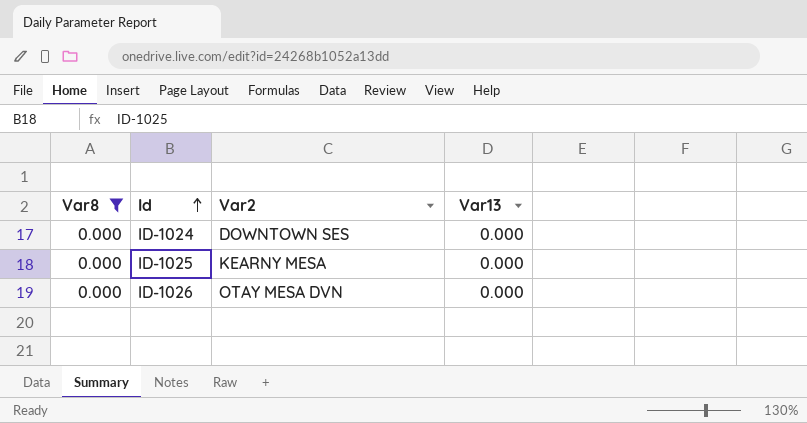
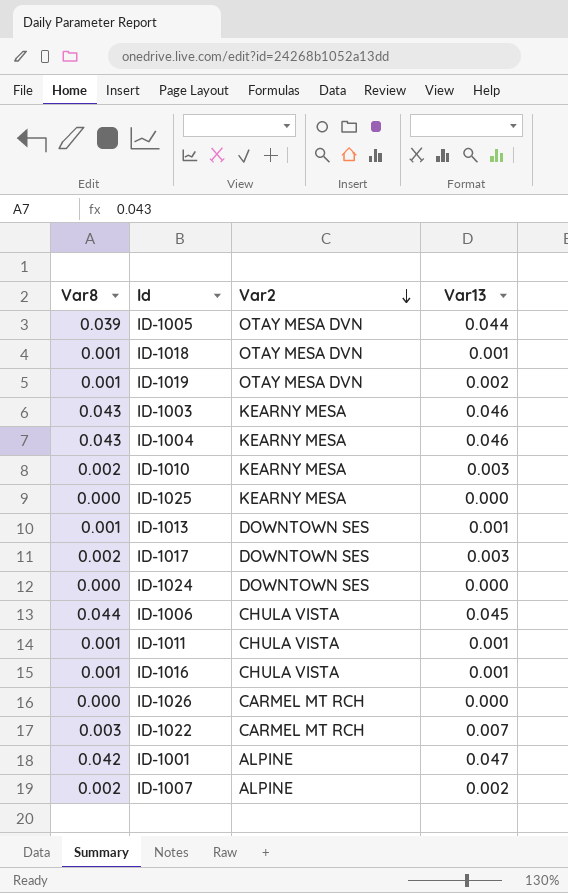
filter: Var8 = 0.000 -> none
row order: Id ascending -> Var2 descending
ID-1026 | Var2: OTAY MESA DVN -> CARMEL MT RCH

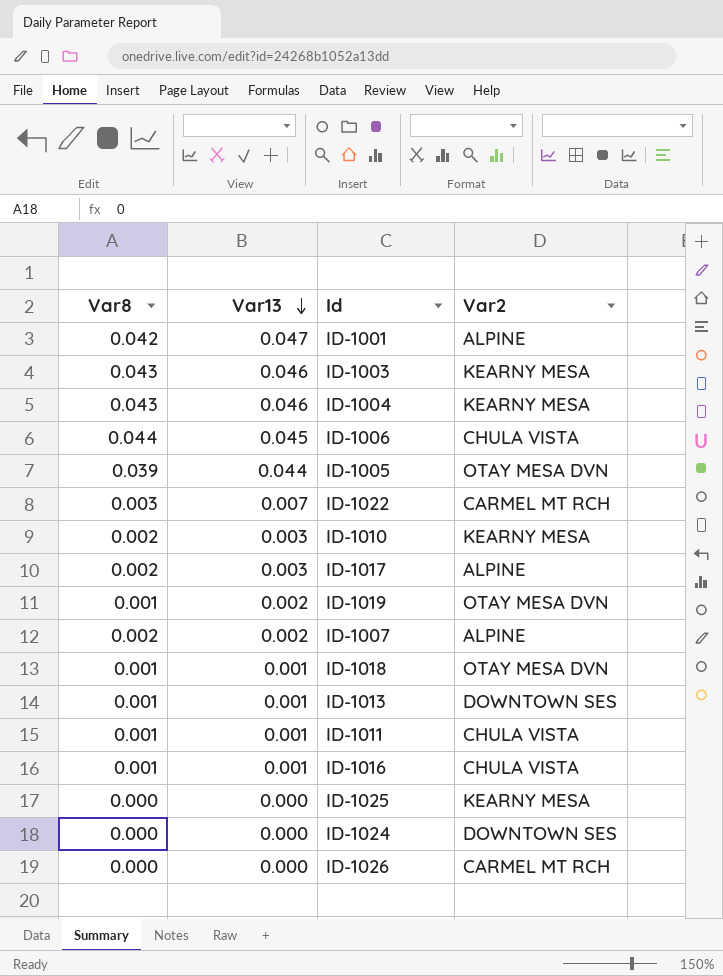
row order: Var2 descending -> Var13 descending
column Var13 | position: 4 -> 2
ID-1017 | Var2: DOWNTOWN SES -> ALPINE

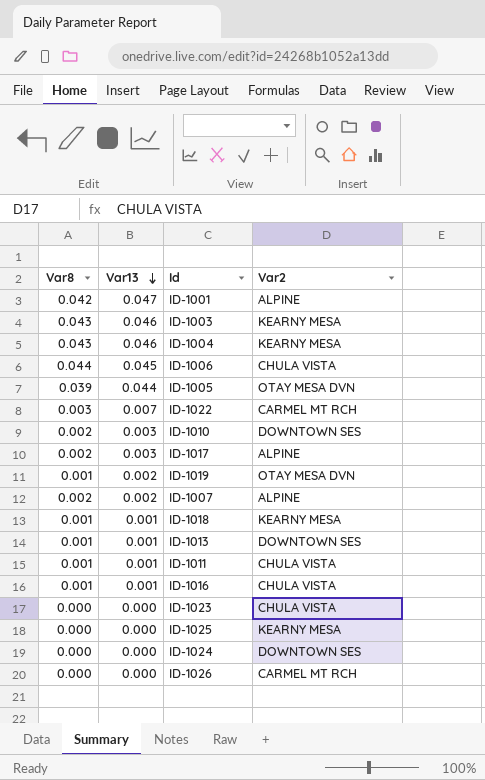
ID-1010 | Var2: KEARNY MESA -> DOWNTOWN SES
ID-1018 | Var2: OTAY MESA DVN -> KEARNY MESA
row ID-1023: none -> 0.000 | 0.000 | CHULA VISTA

